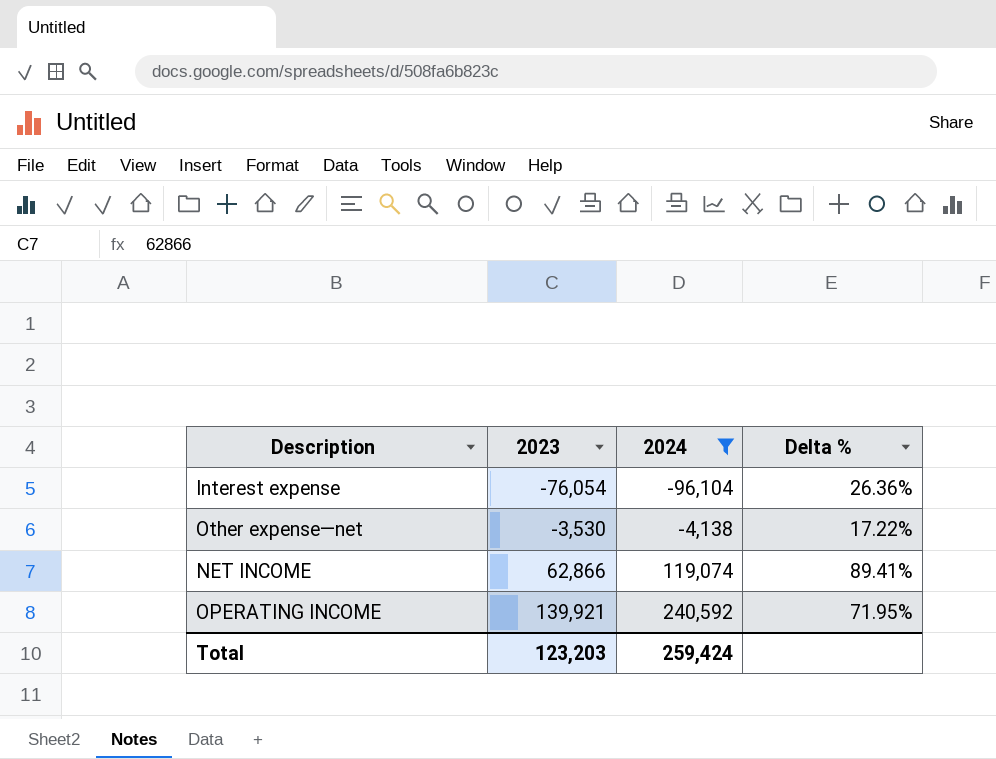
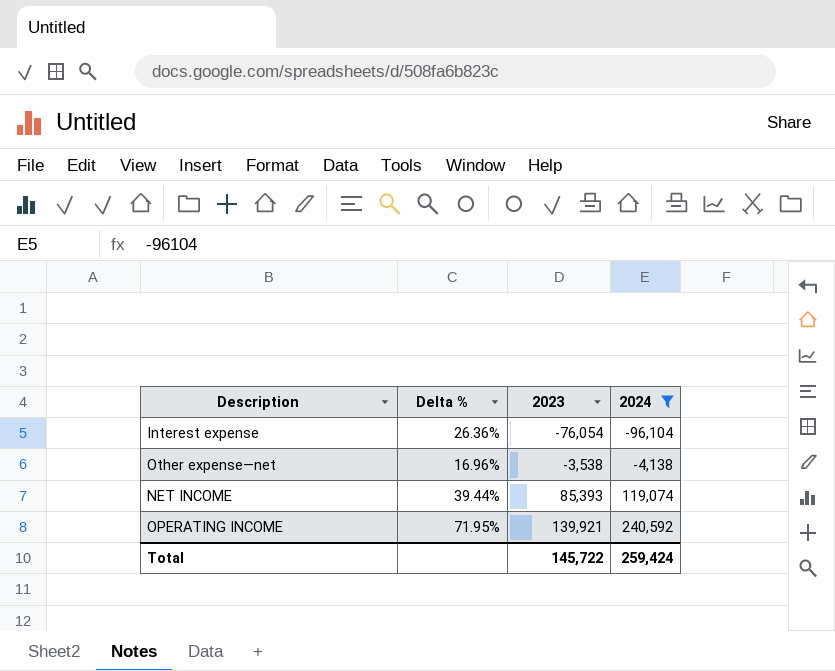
column Delta % | position: 4 -> 2
Other expense—net | Delta %: 17.22% -> 16.96%
Other expense—net | 2023: -3,530 -> -3,538
NET INCOME | Delta %: 89.41% -> 39.44%
NET INCOME | 2023: 62,866 -> 85,393
Total | 2023: 123,203 -> 145,722

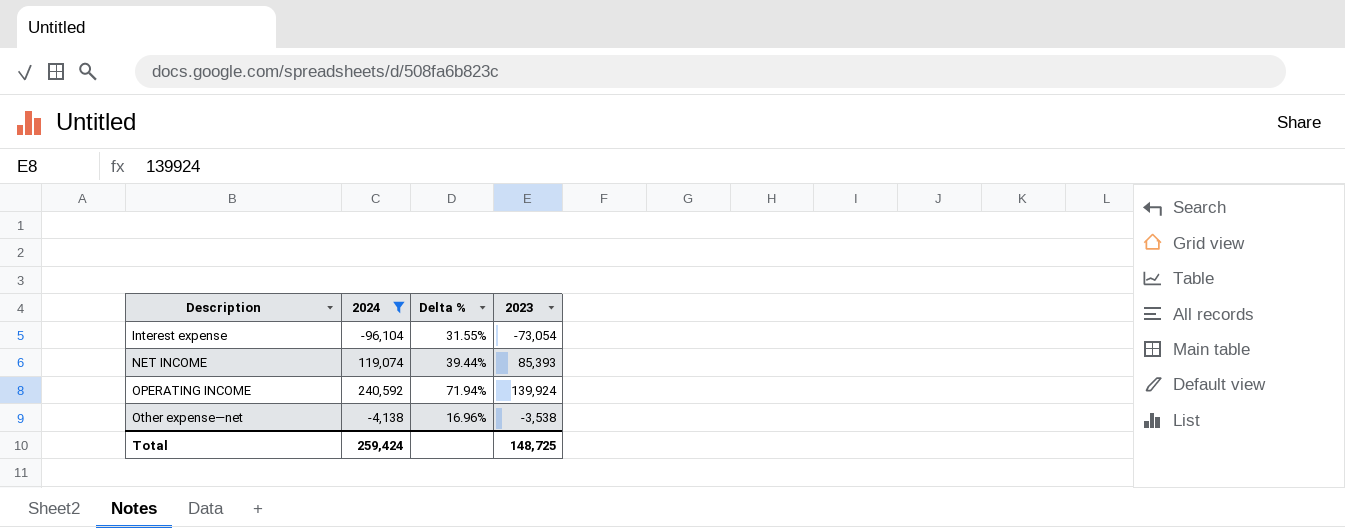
row order: 2023 ascending -> Description ascending
column 2024 | position: 4 -> 2
Interest expense | Delta %: 26.36% -> 31.55%
Interest expense | 2023: -76,054 -> -73,054
OPERATING INCOME | Delta %: 71.95% -> 71.94%
OPERATING INCOME | 2023: 139,921 -> 139,924
Total | 2023: 145,722 -> 148,725

